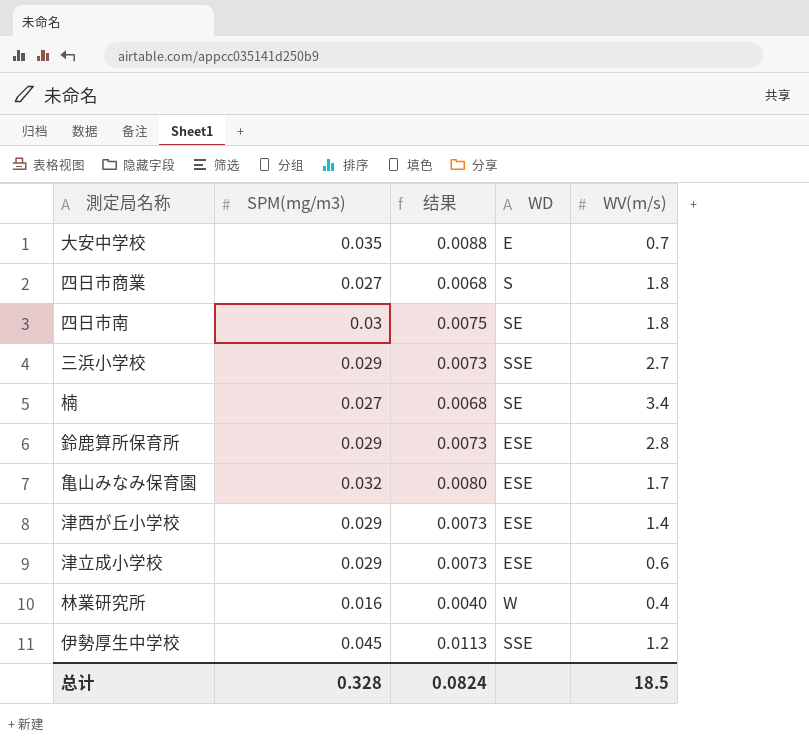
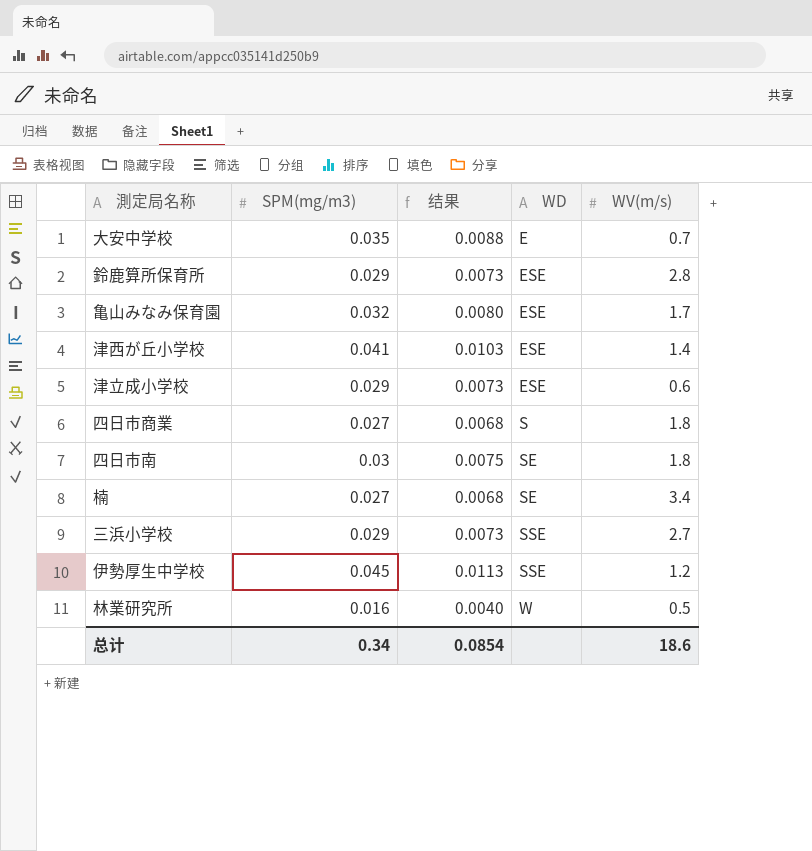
row order: none -> WD ascending
津西が丘小学校 | SPM(mg/m3): 0.029 -> 0.041
津西が丘小学校 | 结果: 0.0073 -> 0.0103
林業研究所 | WV(m/s): 0.4 -> 0.5
总计 | SPM(mg/m3): 0.328 -> 0.34
总计 | 结果: 0.0824 -> 0.0854
总计 | WV(m/s): 18.5 -> 18.6

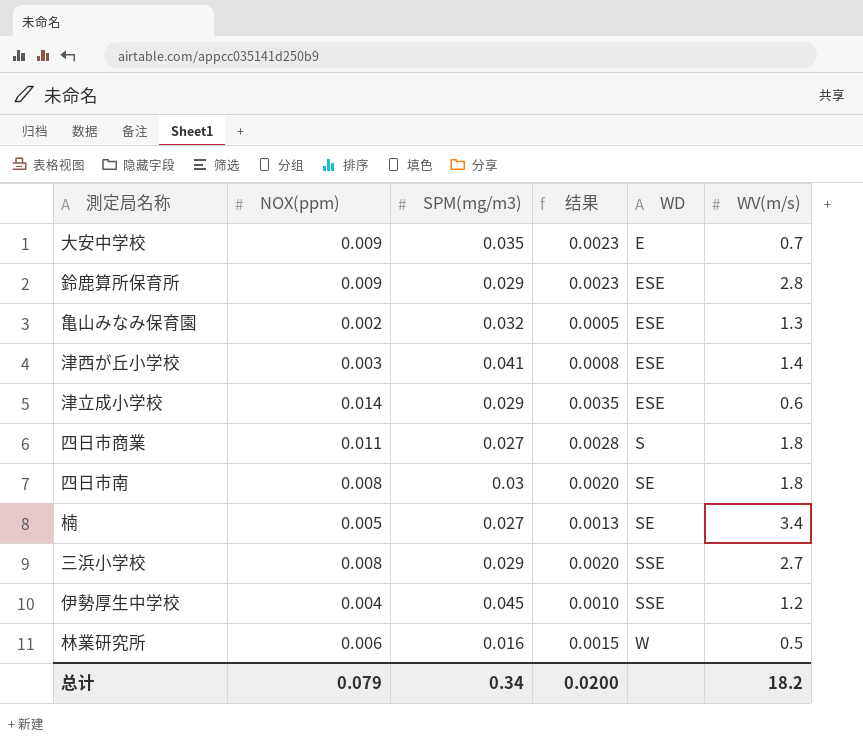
column NOX(ppm) | position: none -> 2
column 结果 | formula: [SPM(mg/m3)] * 0.25 -> [NOX(ppm)] * 0.25
亀山みなみ保育園 | WV(m/s): 1.7 -> 1.3
总计 | 结果: 0.0854 -> 0.0200
总计 | WV(m/s): 18.6 -> 18.2

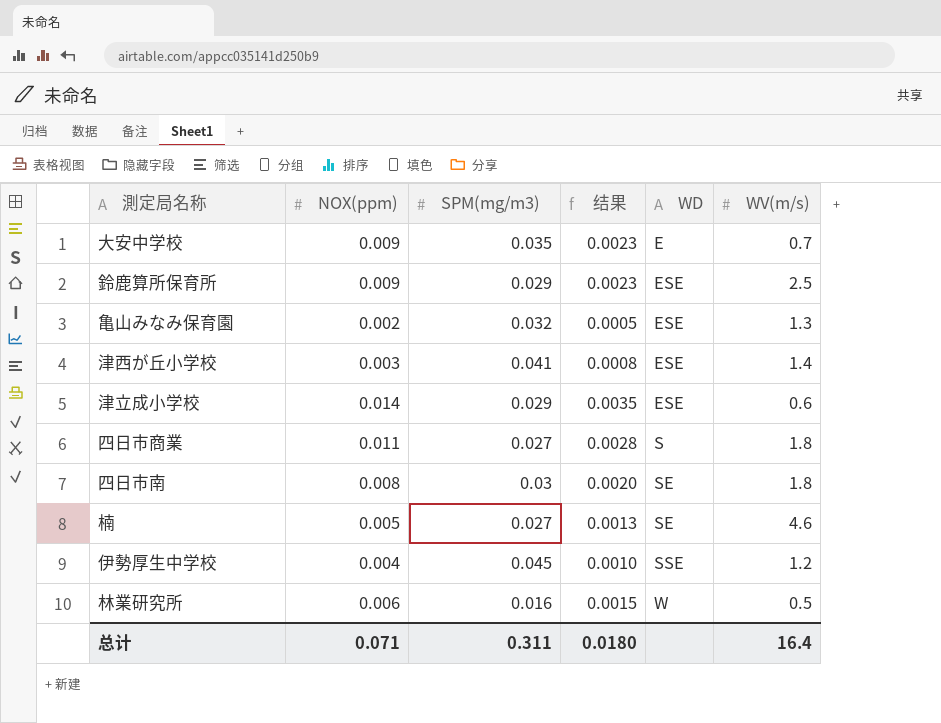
row 三浜小学校: 0.008 | 0.029 | 0.0020 | SSE | 2.7 -> none
鈴鹿算所保育所 | WV(m/s): 2.8 -> 2.5
楠 | WV(m/s): 3.4 -> 4.6
总计 | NOX(ppm): 0.079 -> 0.071
总计 | SPM(mg/m3): 0.34 -> 0.311
总计 | 结果: 0.0200 -> 0.0180
总计 | WV(m/s): 18.2 -> 16.4

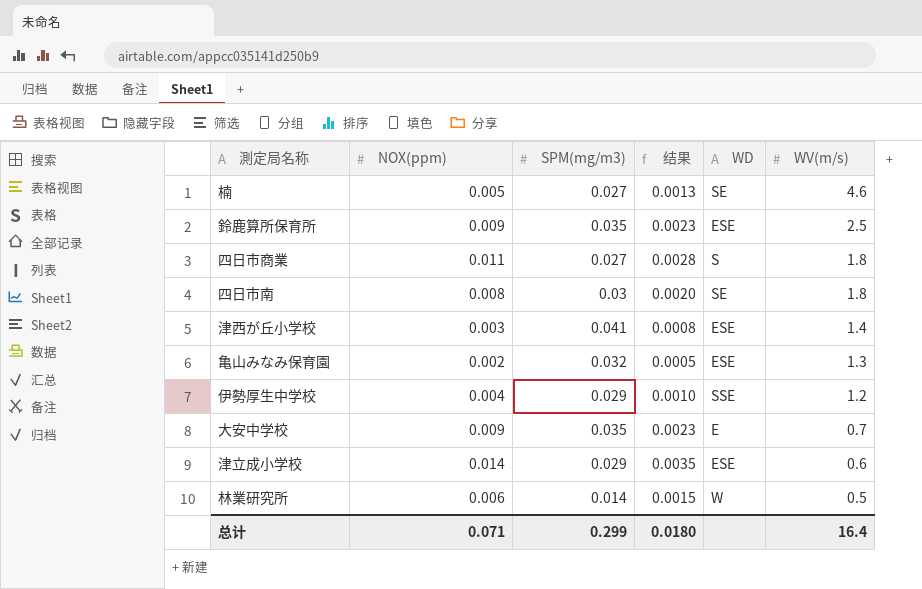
row order: WD ascending -> WV(m/s) descending
鈴鹿算所保育所 | SPM(mg/m3): 0.029 -> 0.035
伊勢厚生中学校 | SPM(mg/m3): 0.045 -> 0.029
林業研究所 | SPM(mg/m3): 0.016 -> 0.014
总计 | SPM(mg/m3): 0.311 -> 0.299

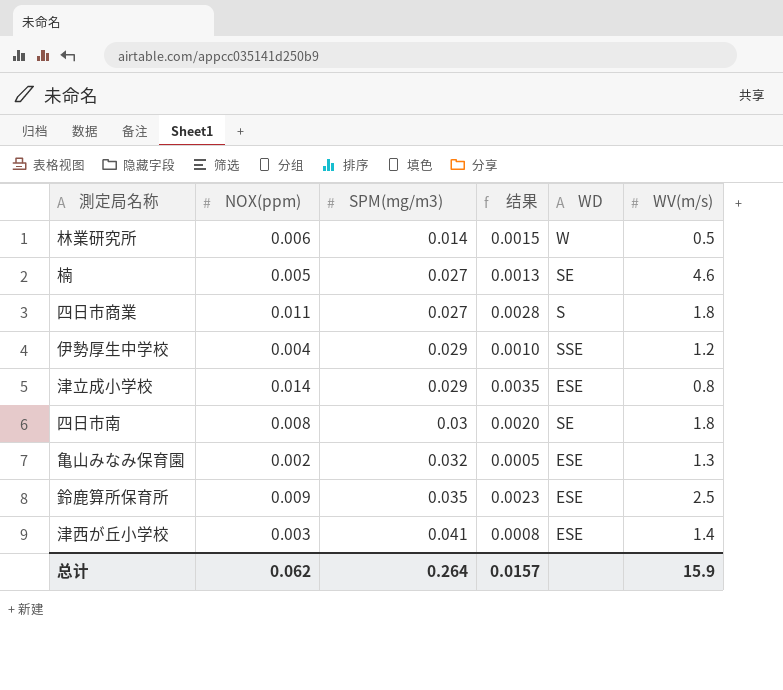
row order: WV(m/s) descending -> SPM(mg/m3) ascending
row 大安中学校: 0.009 | 0.035 | 0.0023 | E | 0.7 -> none
津立成小学校 | WV(m/s): 0.6 -> 0.8
总计 | NOX(ppm): 0.071 -> 0.062
总计 | SPM(mg/m3): 0.299 -> 0.264
总计 | 结果: 0.0180 -> 0.0157
总计 | WV(m/s): 16.4 -> 15.9

